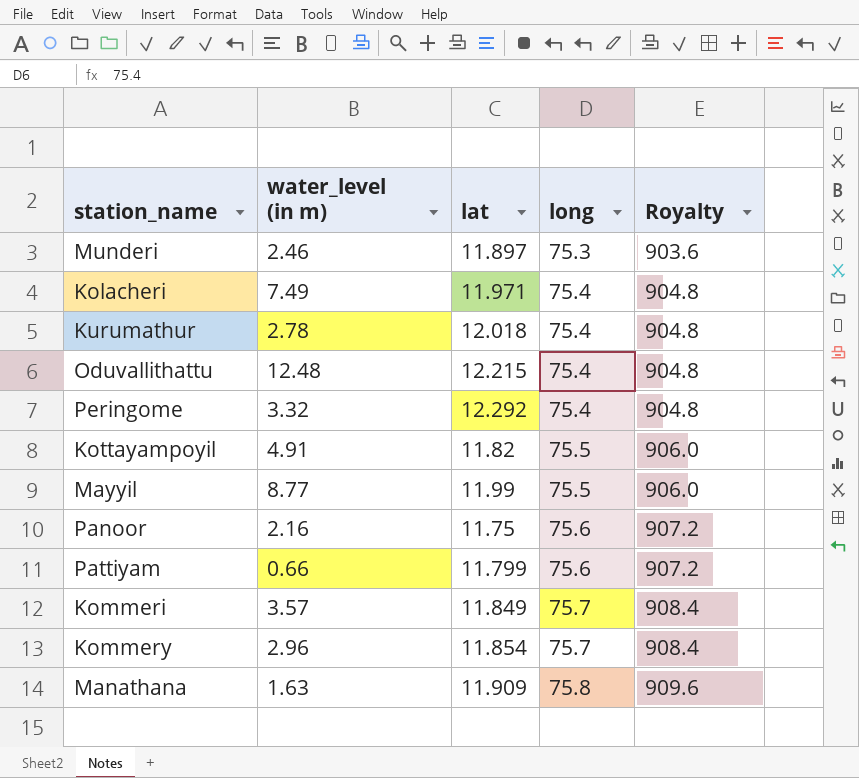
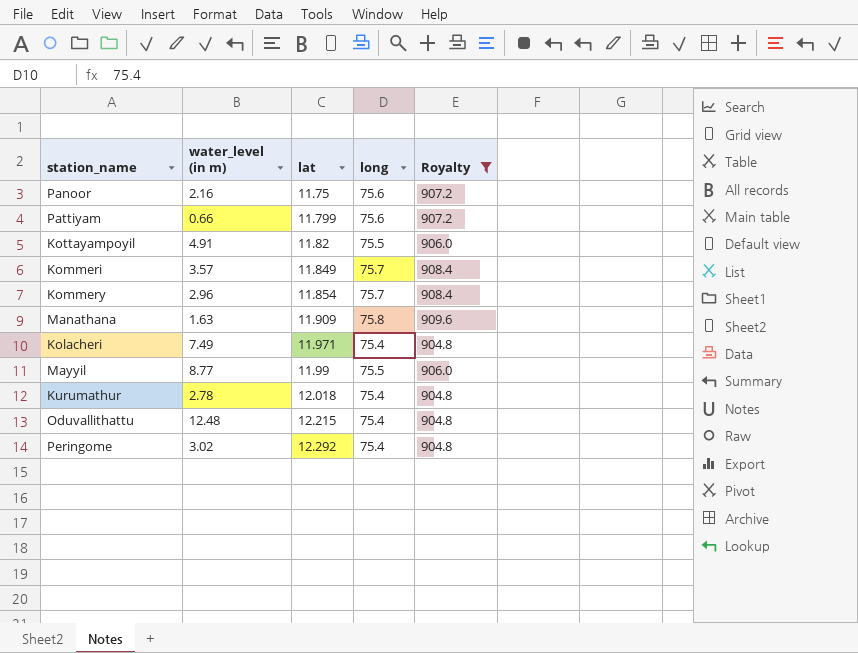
filter: none -> Royalty != 903.6
row order: long ascending -> lat ascending
Peringome | water_level (in m): 3.32 -> 3.02

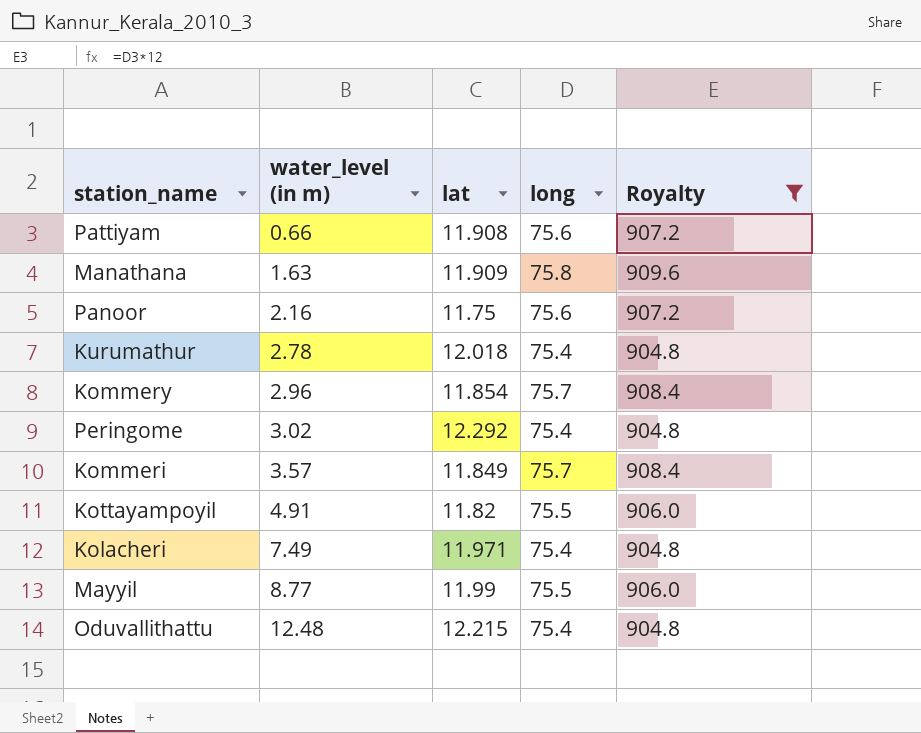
row order: lat ascending -> water_level (in m) ascending
Pattiyam | lat: 11.799 -> 11.908

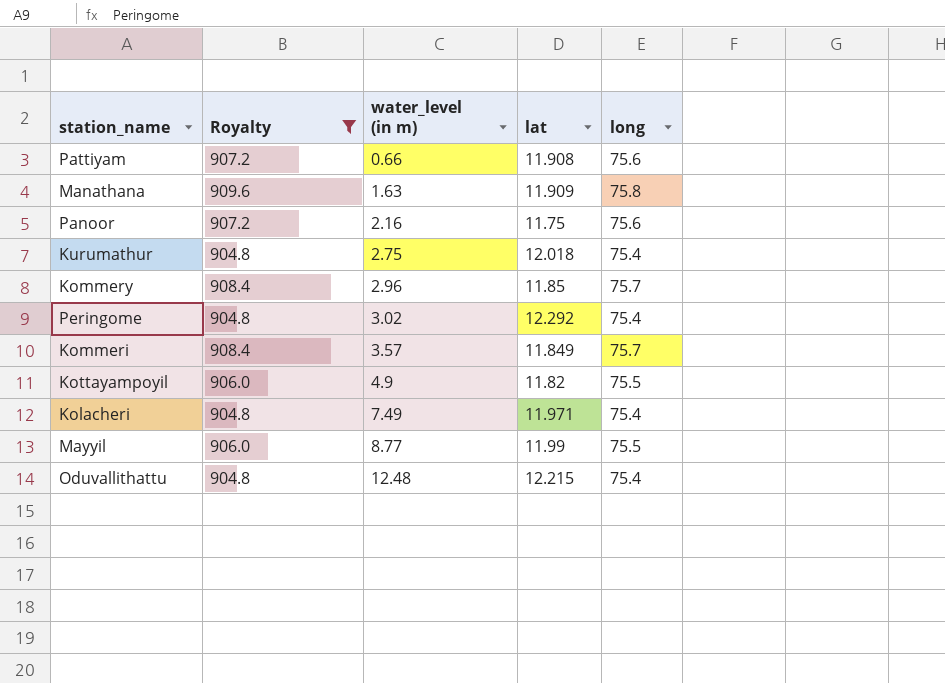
column Royalty | position: 5 -> 2
Kurumathur | water_level (in m): 2.78 -> 2.75
Kommery | lat: 11.854 -> 11.85
Kottayampoyil | water_level (in m): 4.91 -> 4.9

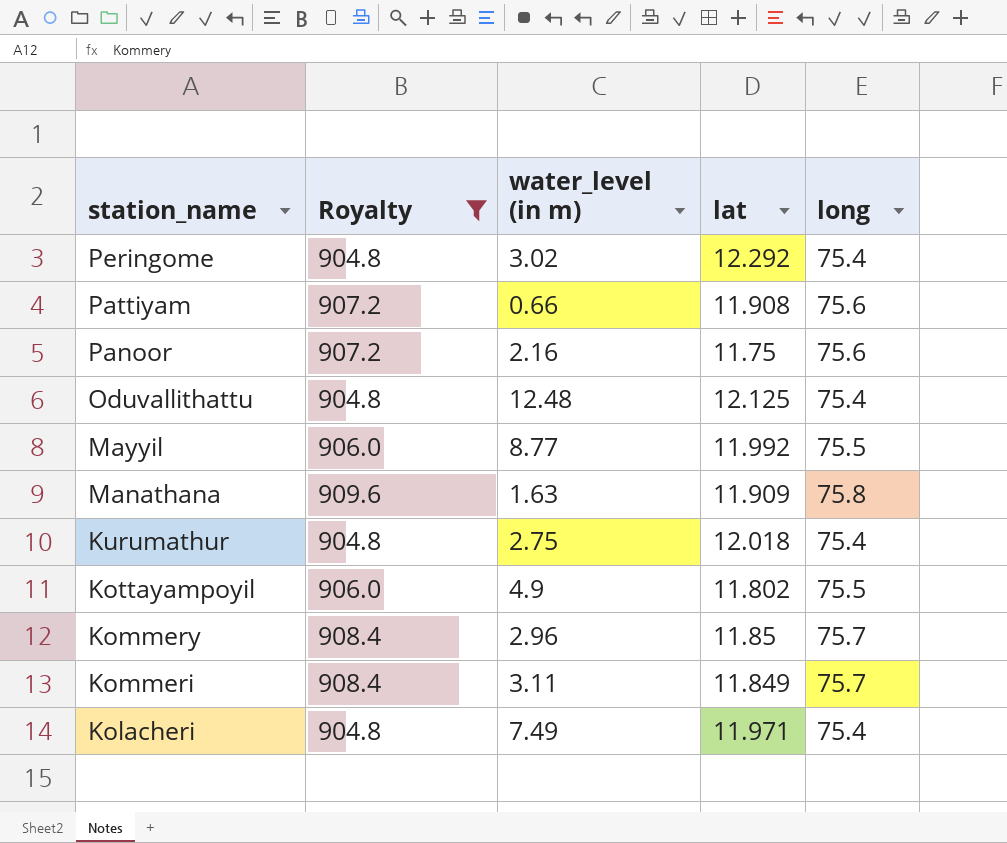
row order: water_level (in m) ascending -> station_name descending
Oduvallithattu | lat: 12.215 -> 12.125
Mayyil | lat: 11.99 -> 11.992
Kottayampoyil | lat: 11.82 -> 11.802
Kommeri | water_level (in m): 3.57 -> 3.11

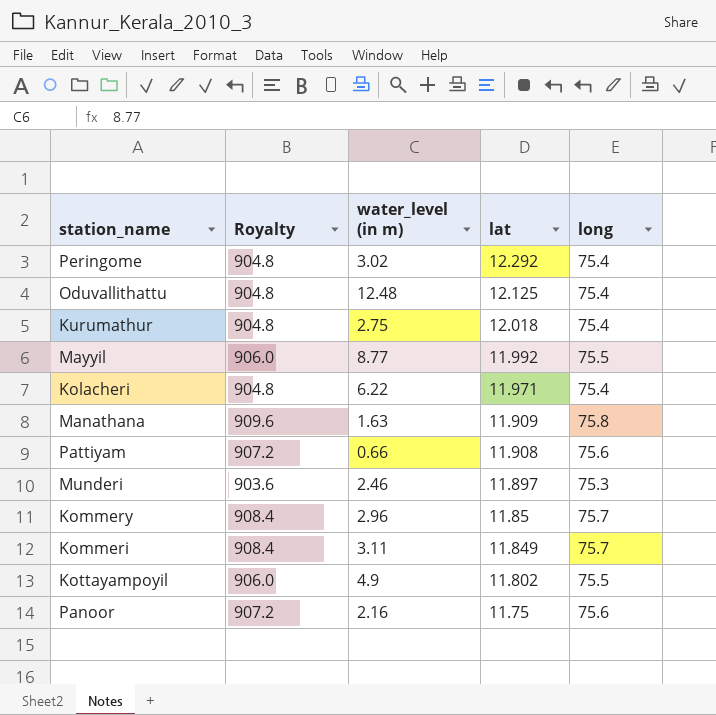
filter: Royalty != 903.6 -> none
row order: station_name descending -> lat descending
Kolacheri | water_level (in m): 7.49 -> 6.22

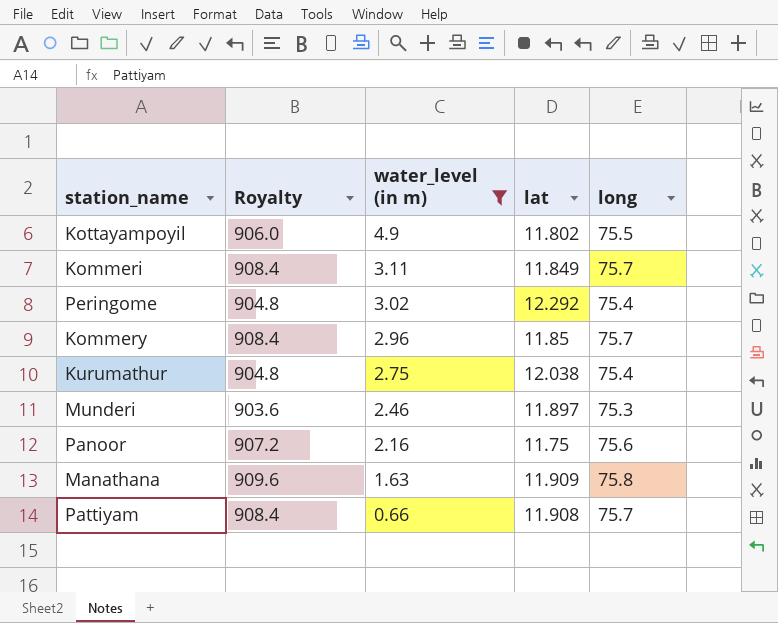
filter: none -> water_level (in m) <= 4.9
row order: lat descending -> water_level (in m) descending
Kurumathur | lat: 12.018 -> 12.038
Pattiyam | Royalty: 907.2 -> 908.4
Pattiyam | long: 75.6 -> 75.7

